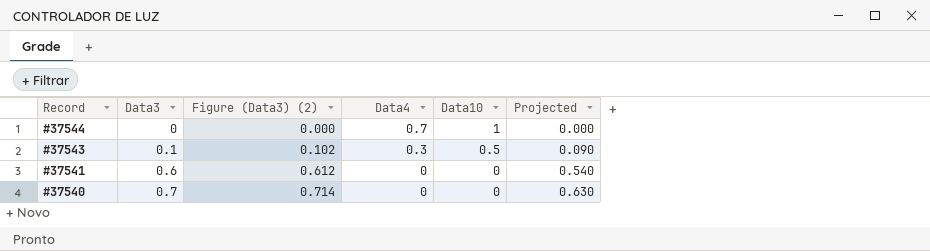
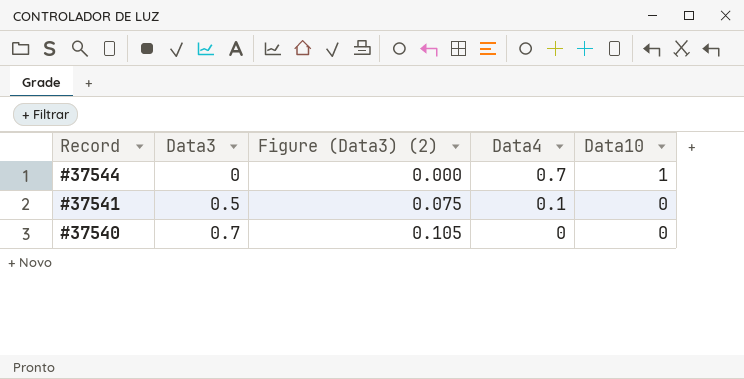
column Projected | formula: [Data3] * 0.9 -> none
column Figure (Data3) (2) | formula: [Data3] * 1.02 -> [Data3] * 0.15
row #37543: 0.1 | 0.102 | 0.3 | 0.5 | 0.090 -> none
#37541 | Data3: 0.6 -> 0.5
#37541 | Data4: 0 -> 0.1

